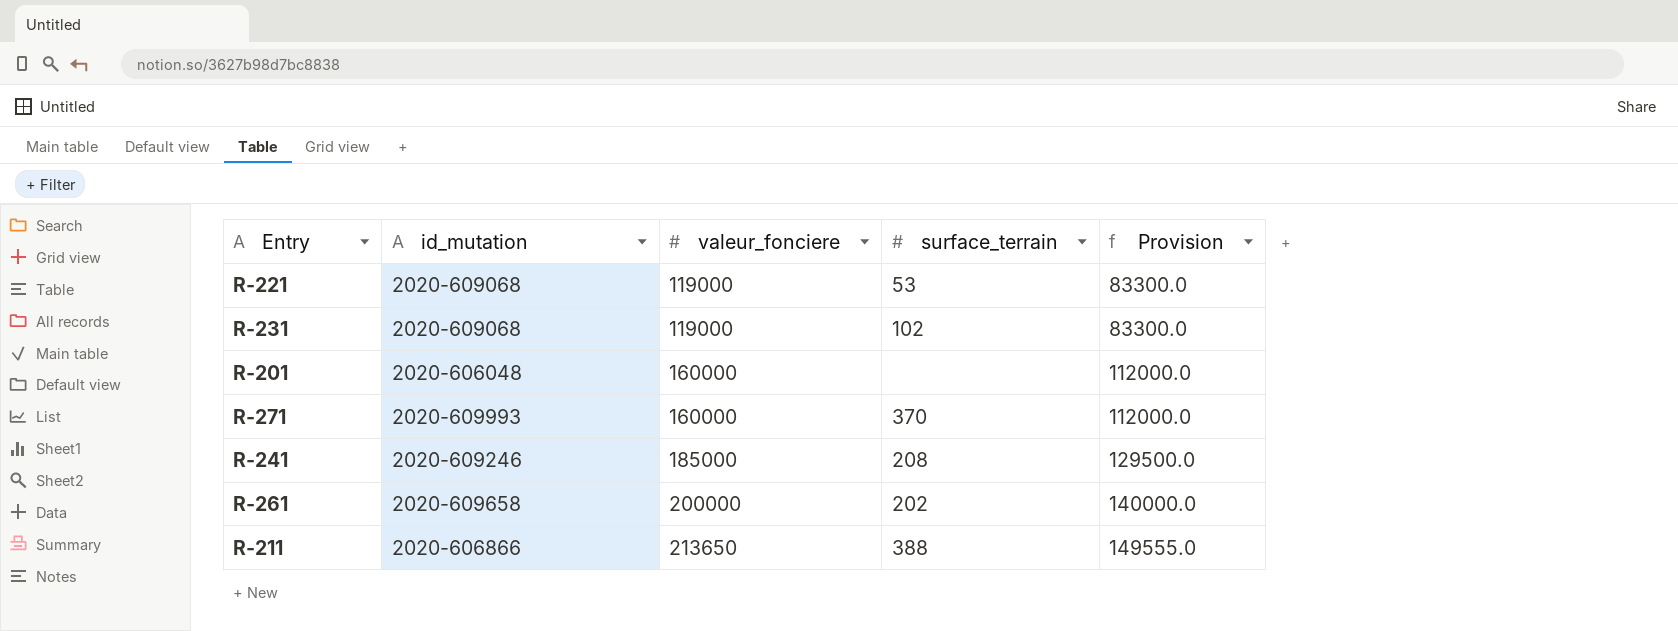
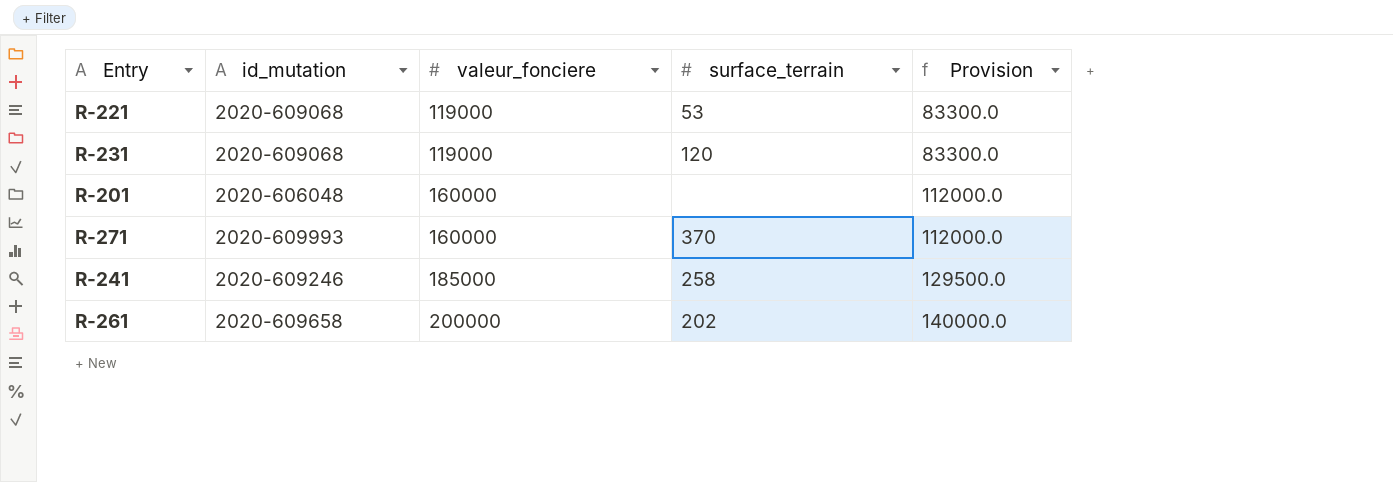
row R-211: 2020-606866 | 213650 | 388 | 149555.0 -> none
R-231 | surface_terrain: 102 -> 120
R-241 | surface_terrain: 208 -> 258

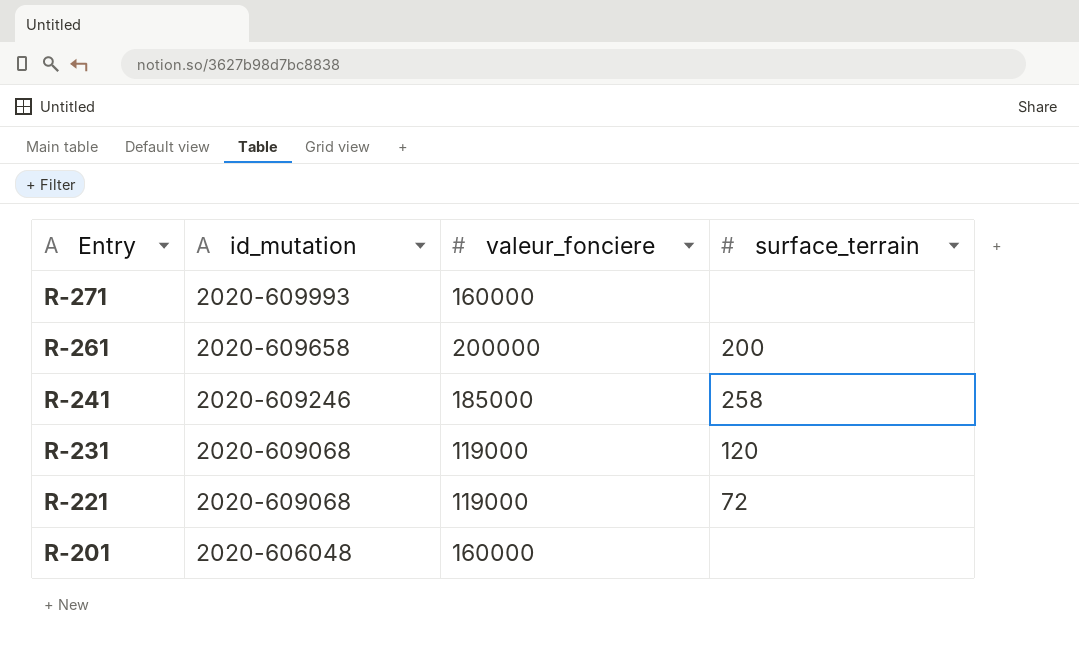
row order: valeur_fonciere ascending -> Entry descending
column Provision | formula: [valeur_fonciere] * 0.7 -> none
R-271 | surface_terrain: 370 -> none
R-261 | surface_terrain: 202 -> 200
R-221 | surface_terrain: 53 -> 72

